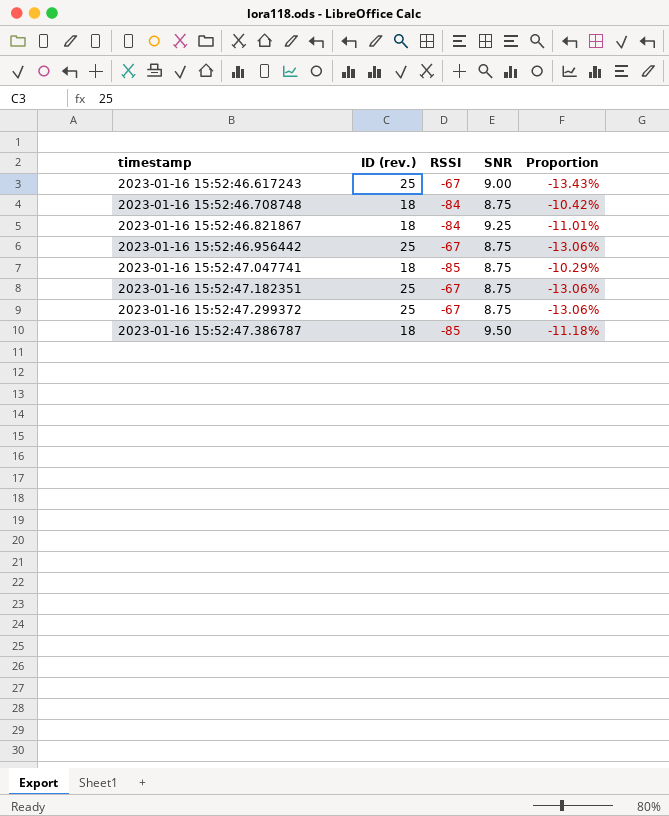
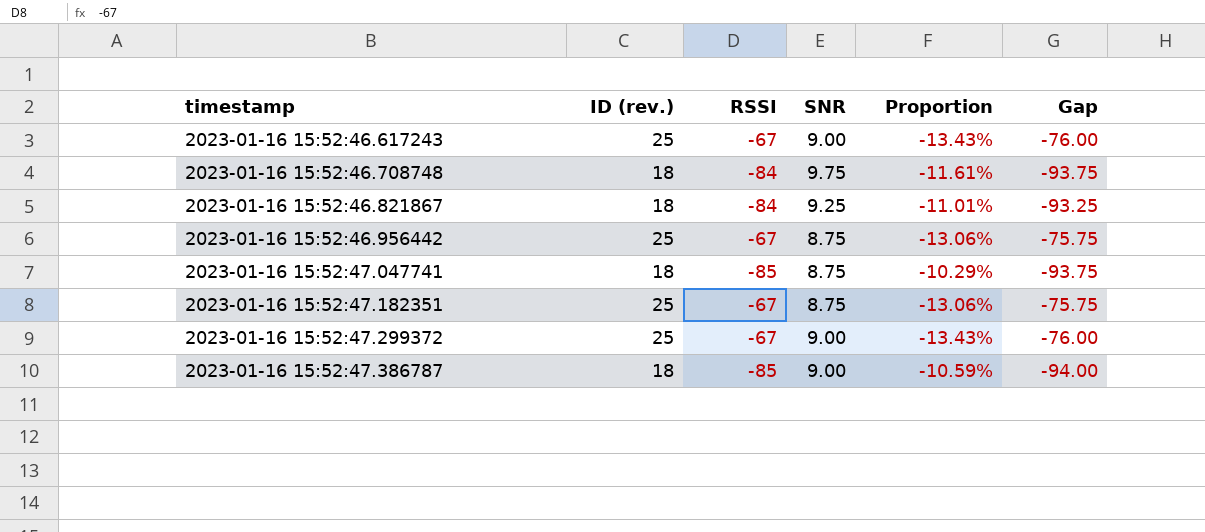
column Gap | formula: none -> [RSSI] - [SNR]
2023-01-16 15:52:46.708748 | SNR: 8.75 -> 9.75
2023-01-16 15:52:46.708748 | Proportion: -10.42% -> -11.61%
2023-01-16 15:52:47.299372 | SNR: 8.75 -> 9.00
2023-01-16 15:52:47.299372 | Proportion: -13.06% -> -13.43%
2023-01-16 15:52:47.386787 | SNR: 9.50 -> 9.00
2023-01-16 15:52:47.386787 | Proportion: -11.18% -> -10.59%

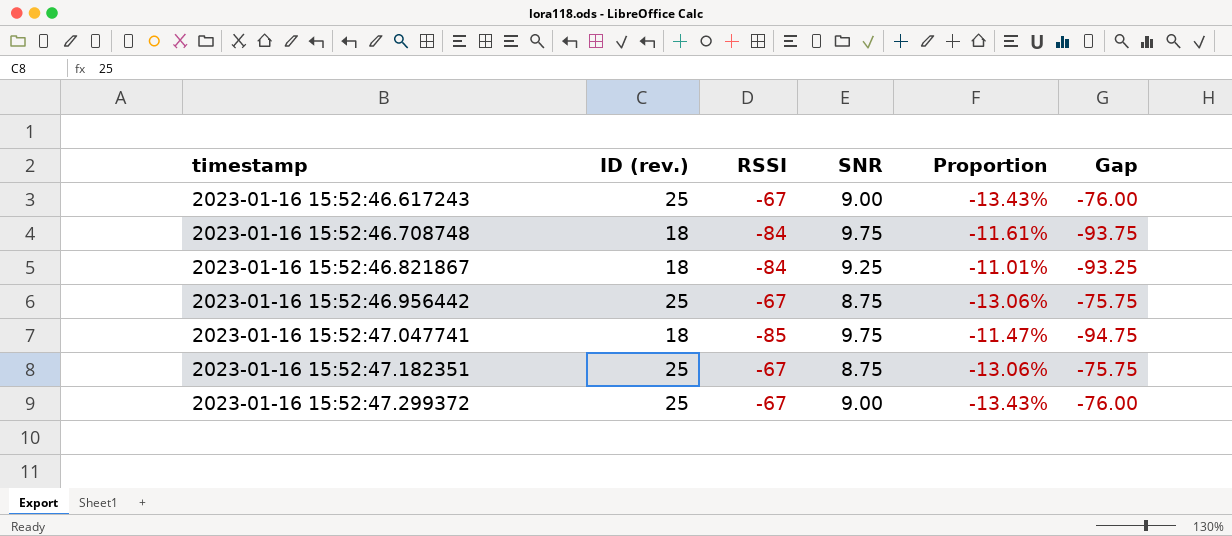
row 2023-01-16 15:52:47.386787: 18 | -85 | 9.00 | -10.59% | -94.00 -> none
2023-01-16 15:52:47.047741 | SNR: 8.75 -> 9.75
2023-01-16 15:52:47.047741 | Proportion: -10.29% -> -11.47%
2023-01-16 15:52:47.047741 | Gap: -93.75 -> -94.75

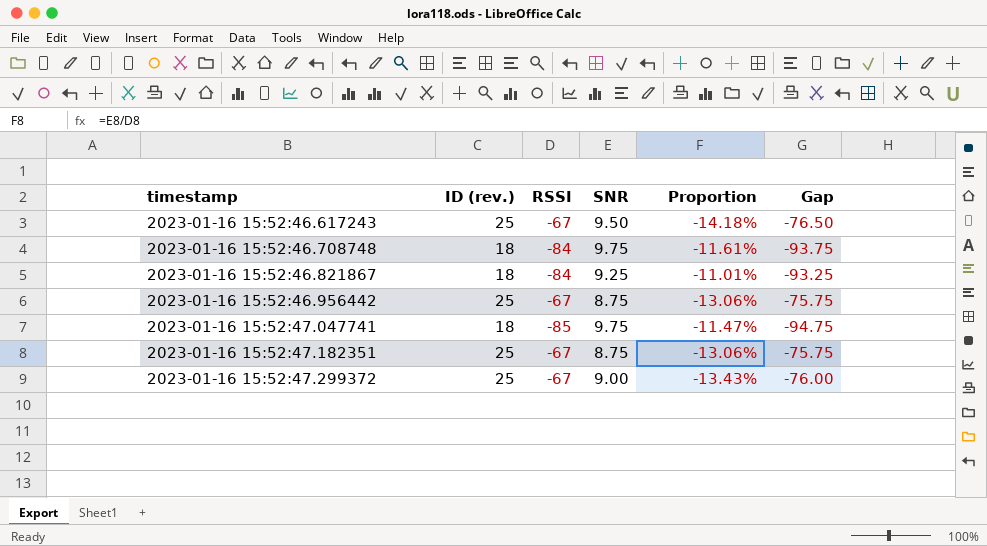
2023-01-16 15:52:46.617243 | SNR: 9.00 -> 9.50
2023-01-16 15:52:46.617243 | Proportion: -13.43% -> -14.18%
2023-01-16 15:52:46.617243 | Gap: -76.00 -> -76.50

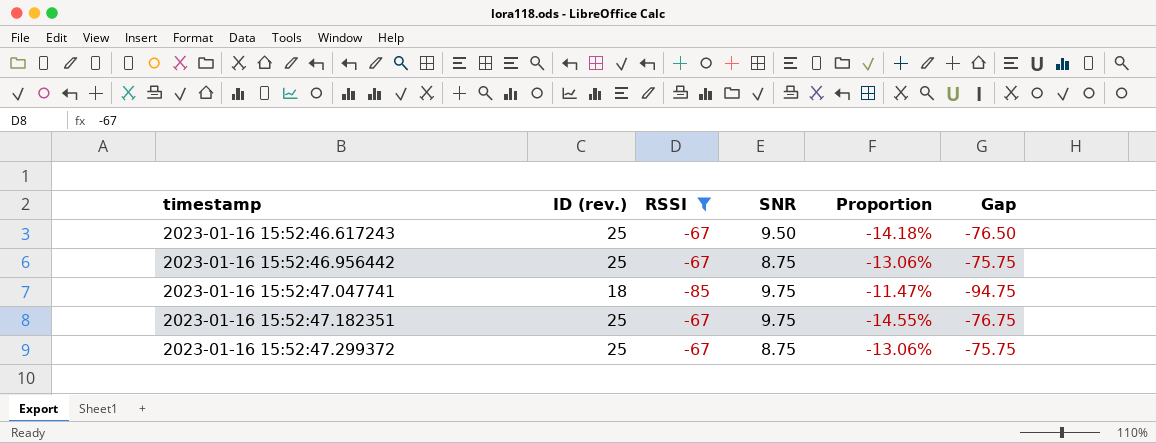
filter: none -> RSSI != -84
2023-01-16 15:52:47.182351 | SNR: 8.75 -> 9.75
2023-01-16 15:52:47.182351 | Proportion: -13.06% -> -14.55%
2023-01-16 15:52:47.182351 | Gap: -75.75 -> -76.75
2023-01-16 15:52:47.299372 | SNR: 9.00 -> 8.75
2023-01-16 15:52:47.299372 | Proportion: -13.43% -> -13.06%
2023-01-16 15:52:47.299372 | Gap: -76.00 -> -75.75

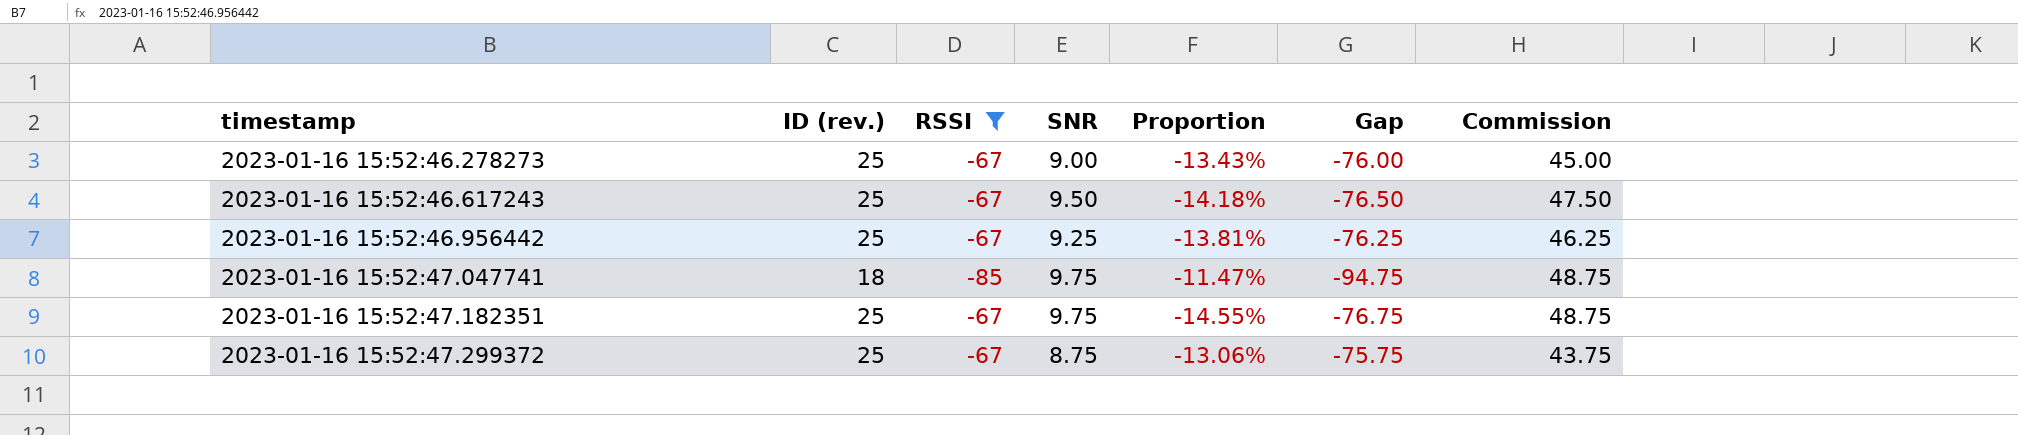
column Commission | formula: none -> [SNR] * 5
row 2023-01-16 15:52:46.278273: none -> 25 | -67 | 9.00 | -13.43% | -76.00 | 45.00
2023-01-16 15:52:46.956442 | SNR: 8.75 -> 9.25
2023-01-16 15:52:46.956442 | Proportion: -13.06% -> -13.81%
2023-01-16 15:52:46.956442 | Gap: -75.75 -> -76.25

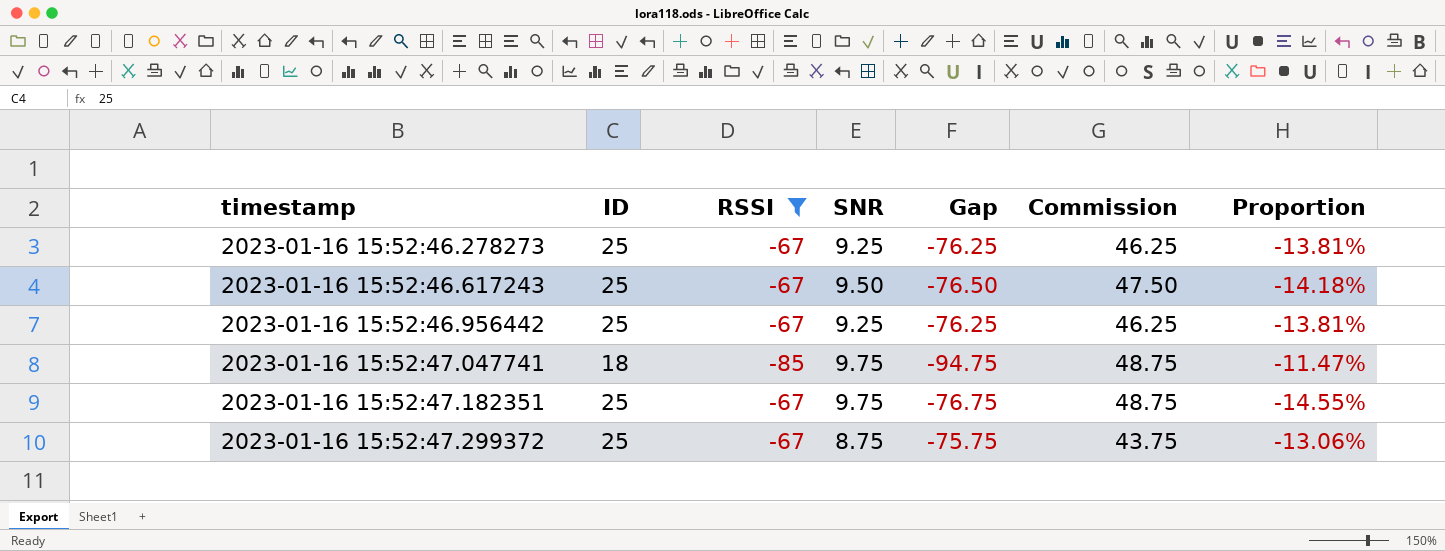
column name: ID (rev.) -> ID
column Proportion | position: 5 -> 7
2023-01-16 15:52:46.278273 | SNR: 9.00 -> 9.25
2023-01-16 15:52:46.278273 | Gap: -76.00 -> -76.25
2023-01-16 15:52:46.278273 | Commission: 45.00 -> 46.25
2023-01-16 15:52:46.278273 | Proportion: -13.43% -> -13.81%

